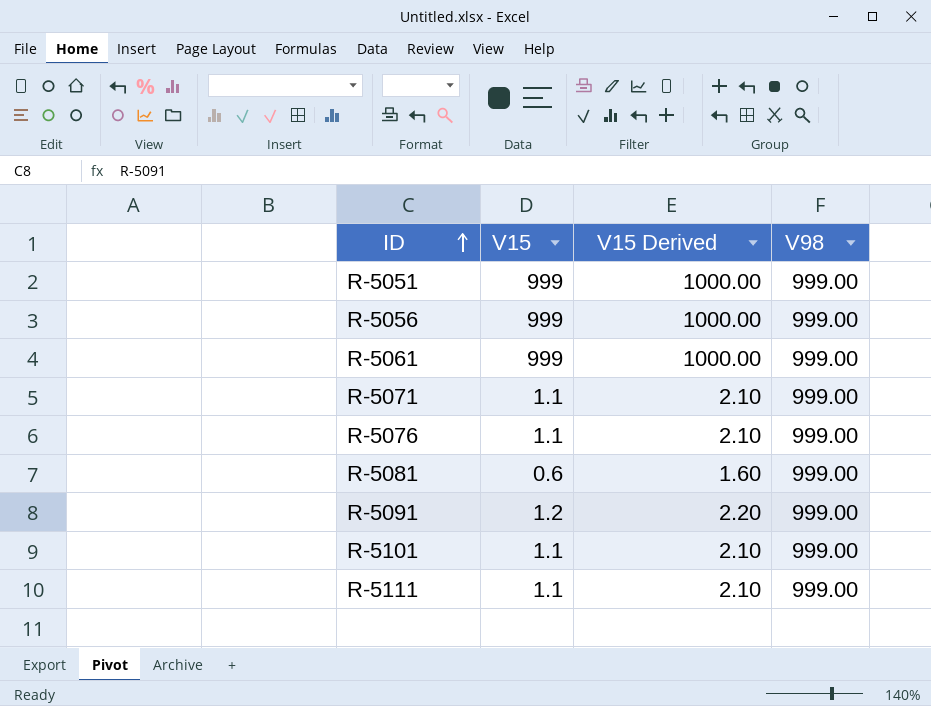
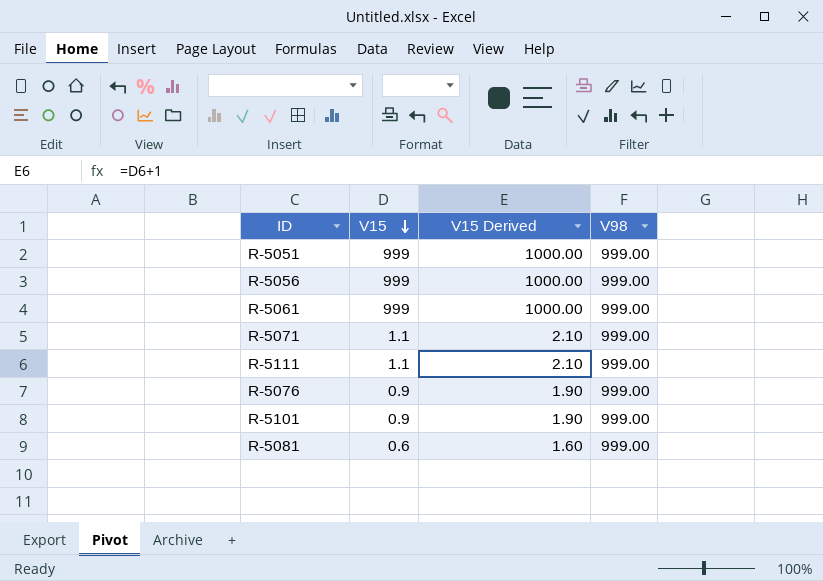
row order: ID ascending -> V15 descending
row R-5091: 1.2 | 2.20 | 999.00 -> none
R-5076 | V15: 1.1 -> 0.9
R-5076 | V15 Derived: 2.10 -> 1.90
R-5101 | V15: 1.1 -> 0.9
R-5101 | V15 Derived: 2.10 -> 1.90

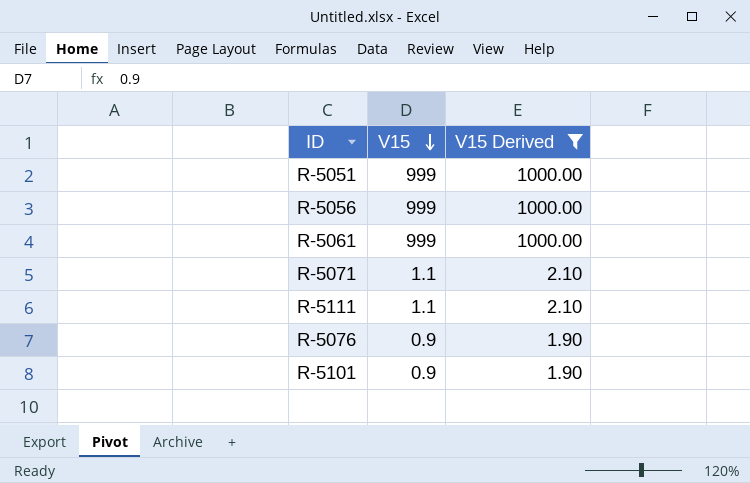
filter: none -> V15 Derived != 1.60
column V98 | position: 4 -> none

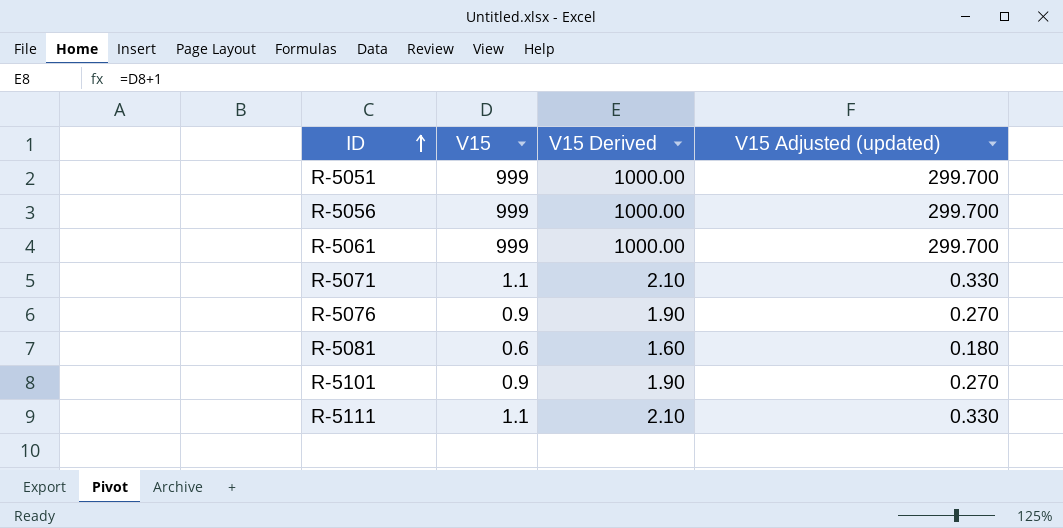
filter: V15 Derived != 1.60 -> none
row order: V15 descending -> ID ascending
column V15 Adjusted (updated) | formula: none -> [V15] * 0.3

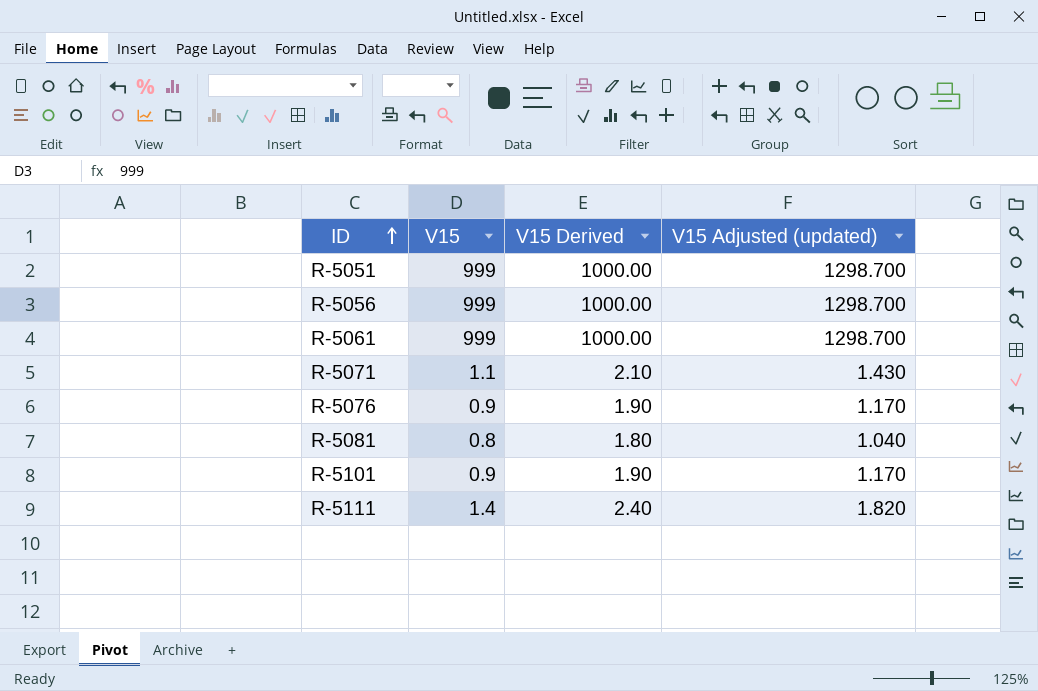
column V15 Adjusted (updated) | formula: [V15] * 0.3 -> [V15] * 1.3
R-5081 | V15: 0.6 -> 0.8
R-5081 | V15 Derived: 1.60 -> 1.80
R-5111 | V15: 1.1 -> 1.4
R-5111 | V15 Derived: 2.10 -> 2.40

